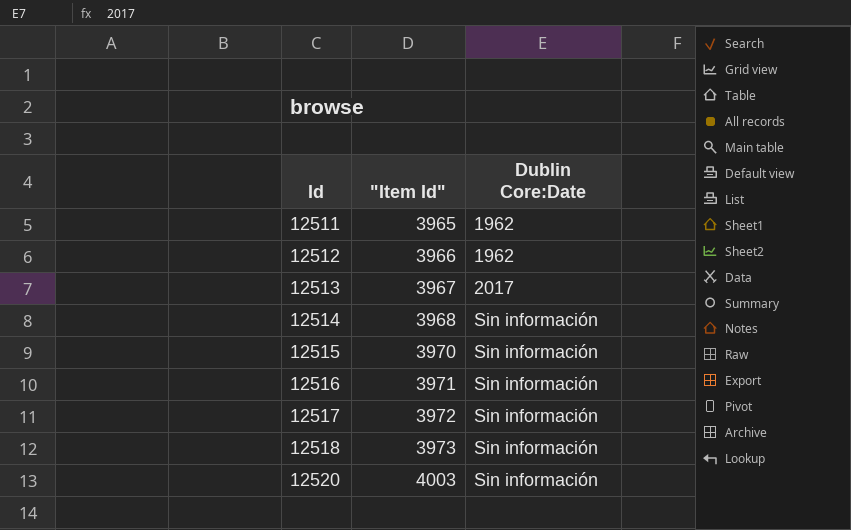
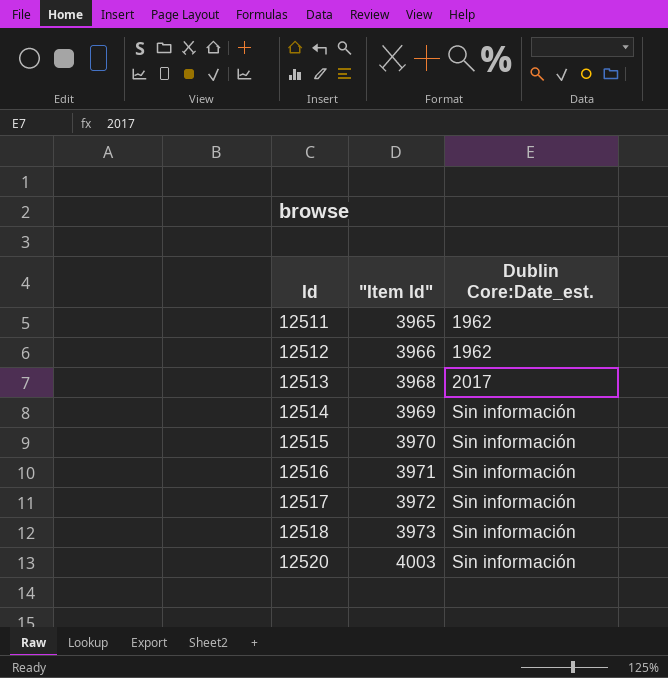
column name: Dublin Core:Date -> Dublin Core:Date_est.
12513 | "Item Id": 3967 -> 3968
12514 | "Item Id": 3968 -> 3969

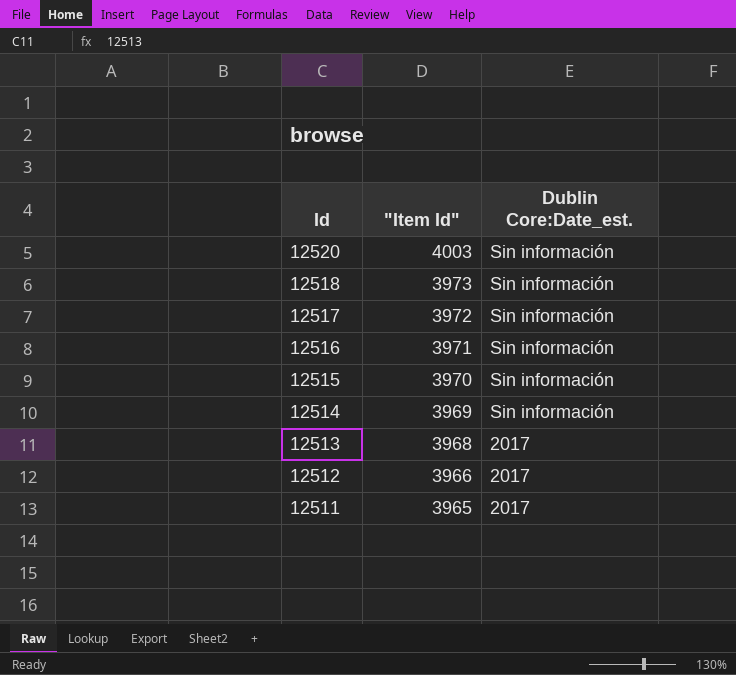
row order: Id ascending -> Id descending
12512 | Dublin Core:Date_est.: 1962 -> 2017
12511 | Dublin Core:Date_est.: 1962 -> 2017

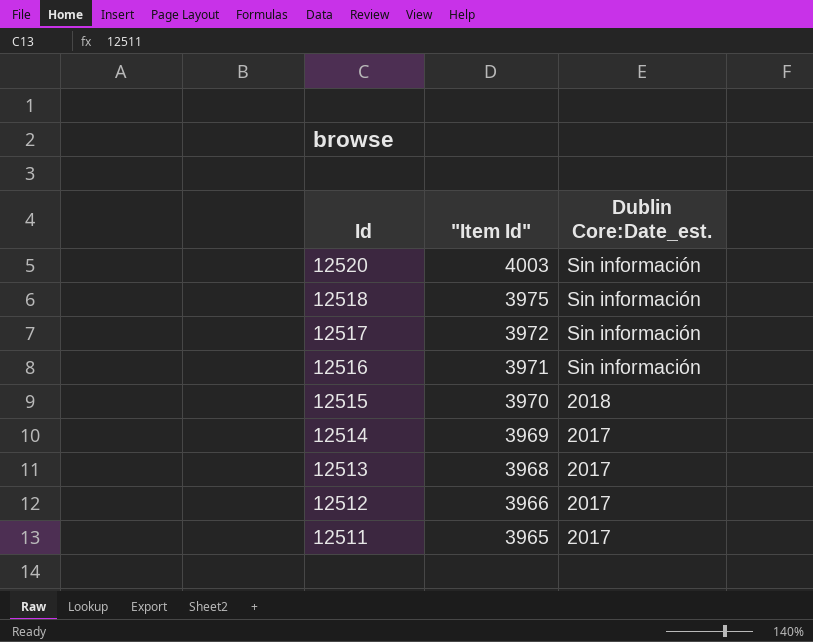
12518 | "Item Id": 3973 -> 3975
12515 | Dublin Core:Date_est.: Sin información -> 2018
12514 | Dublin Core:Date_est.: Sin información -> 2017

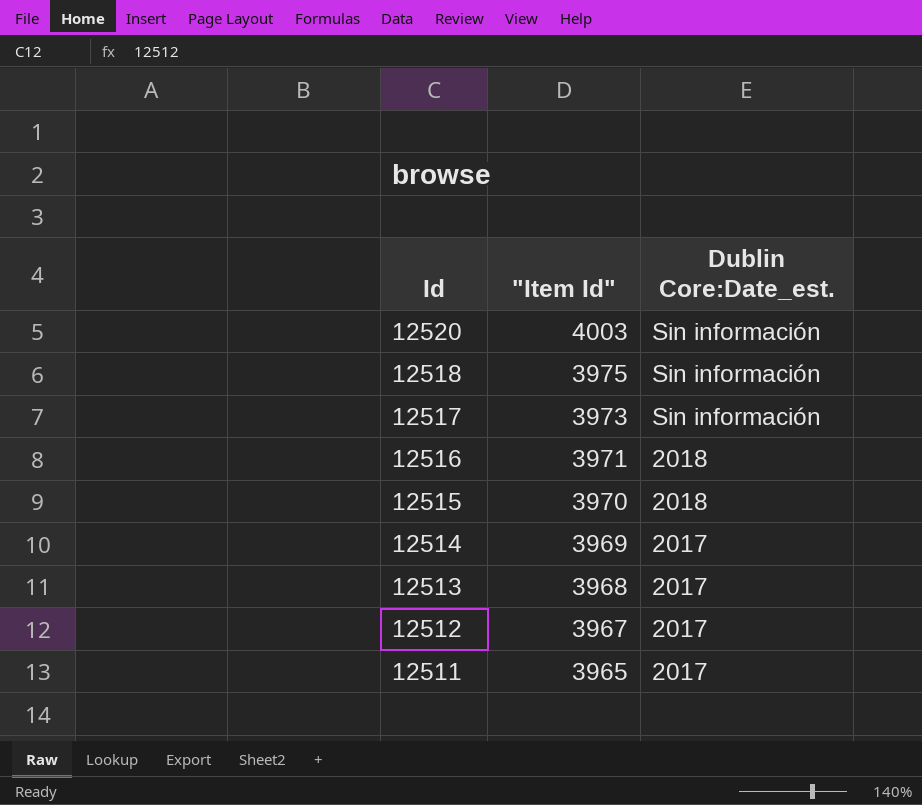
12517 | "Item Id": 3972 -> 3973
12516 | Dublin Core:Date_est.: Sin información -> 2018
12512 | "Item Id": 3966 -> 3967

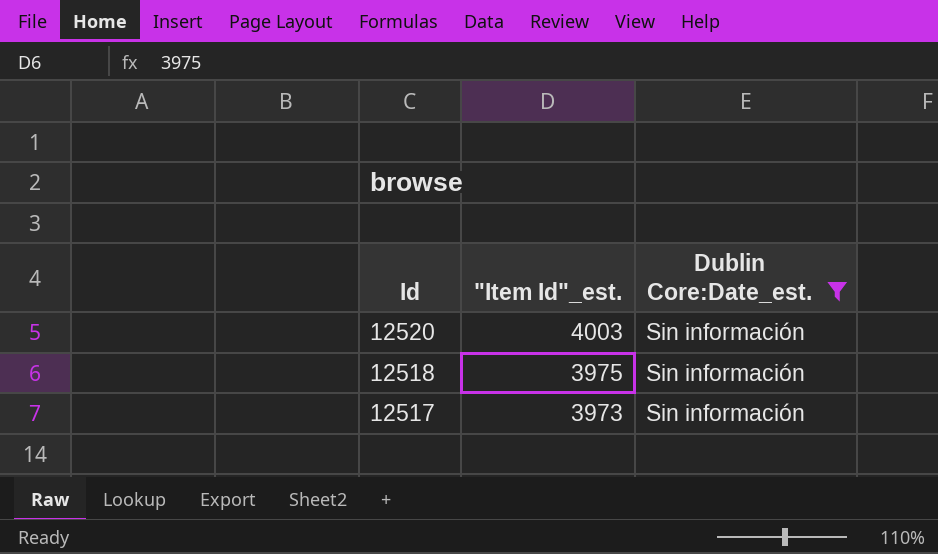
filter: none -> Dublin Core:Date_est. = Sin información
column name: "Item Id" -> "Item Id"_est.

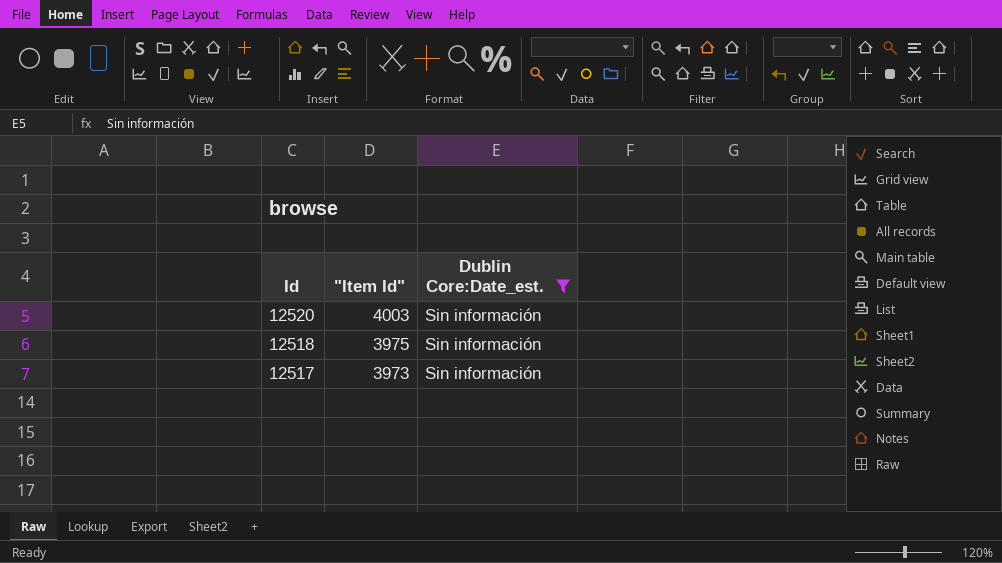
column name: "Item Id"_est. -> "Item Id"

